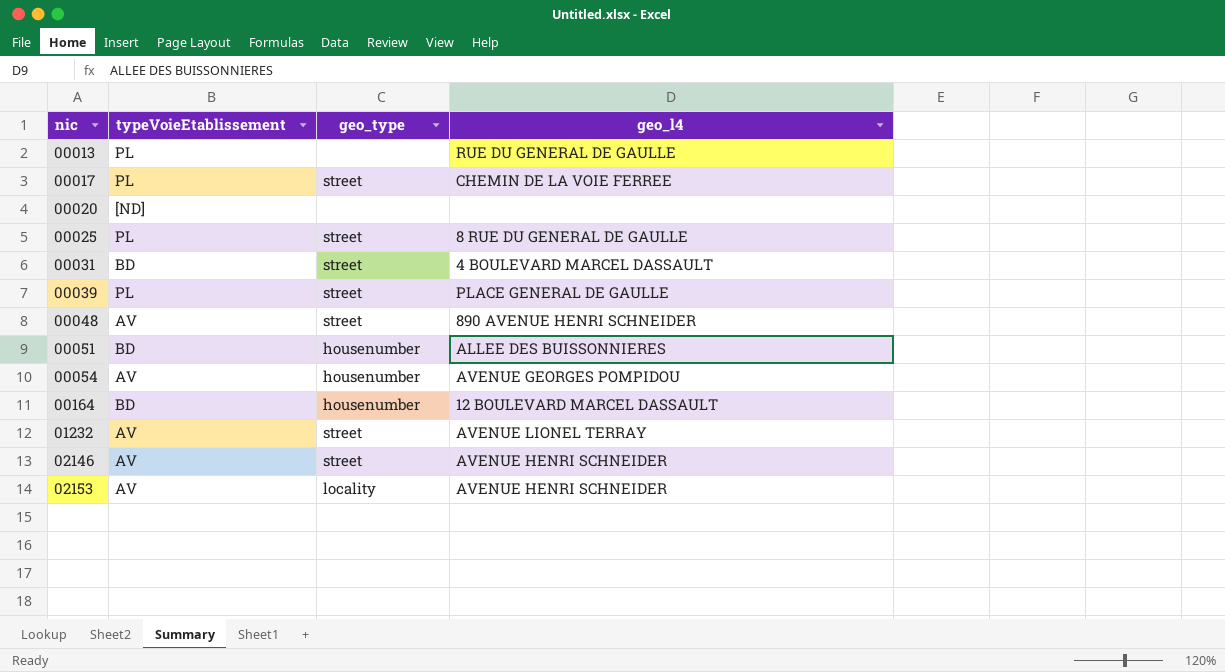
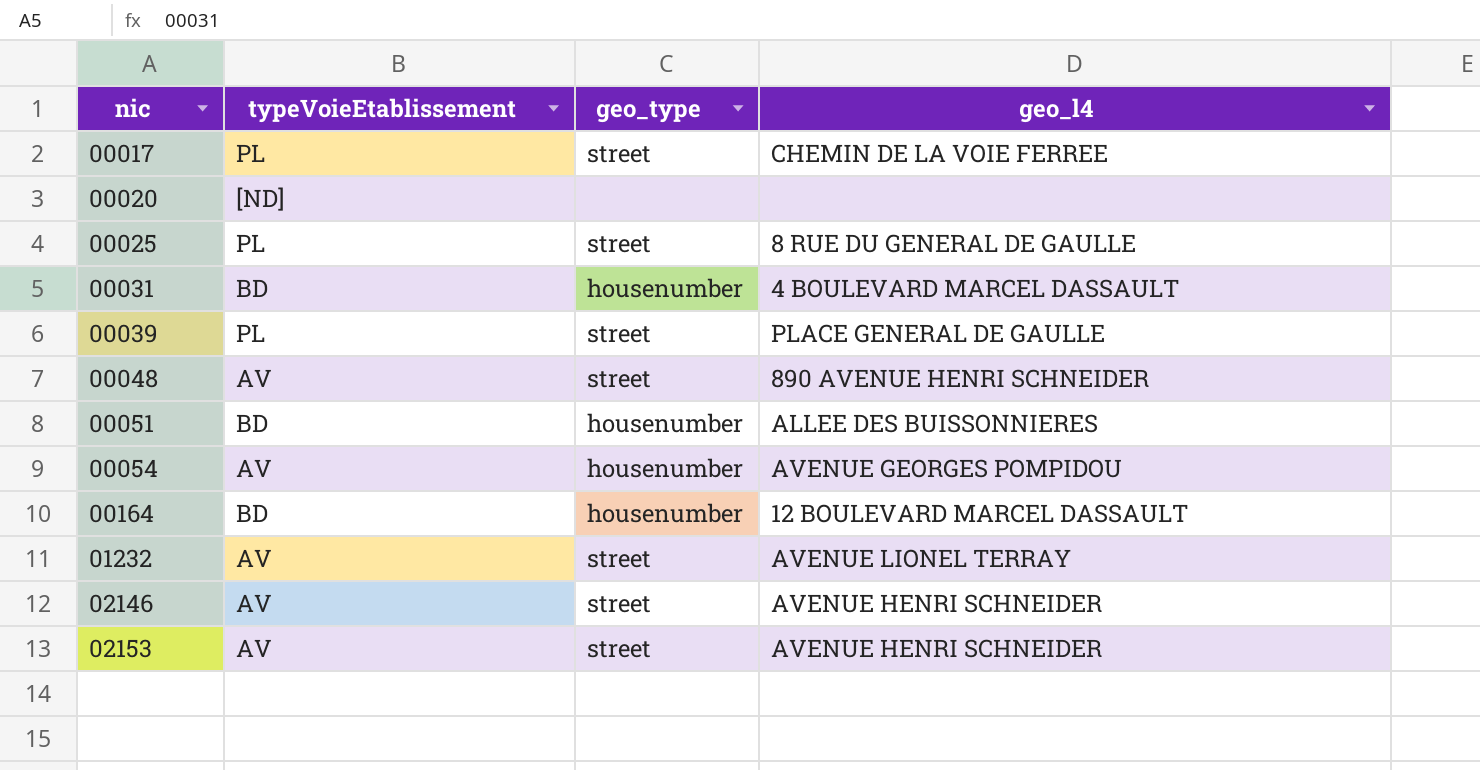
row 00013: PL | none | RUE DU GENERAL DE GAULLE -> none
00031 | geo_type: street -> housenumber
02153 | geo_type: locality -> street

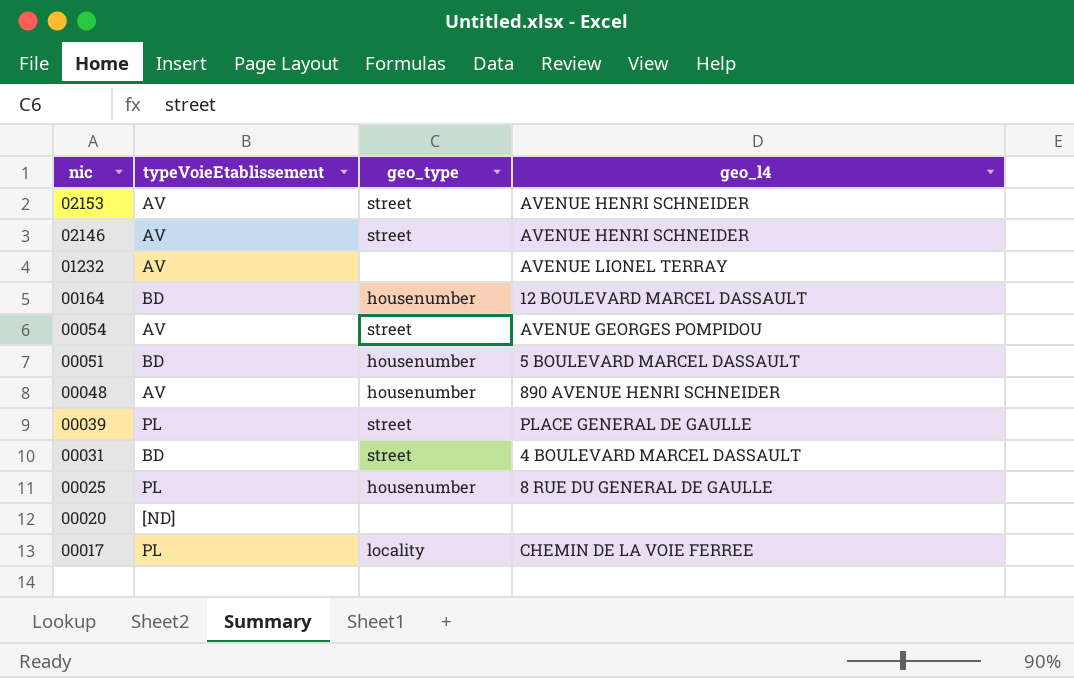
row order: nic ascending -> nic descending
01232 | geo_type: street -> none
00054 | geo_type: housenumber -> street
00051 | geo_l4: ALLEE DES BUISSONNIERES -> 5 BOULEVARD MARCEL DASSAULT
00048 | geo_type: street -> housenumber
00031 | geo_type: housenumber -> street
00025 | geo_type: street -> housenumber
00017 | geo_type: street -> locality

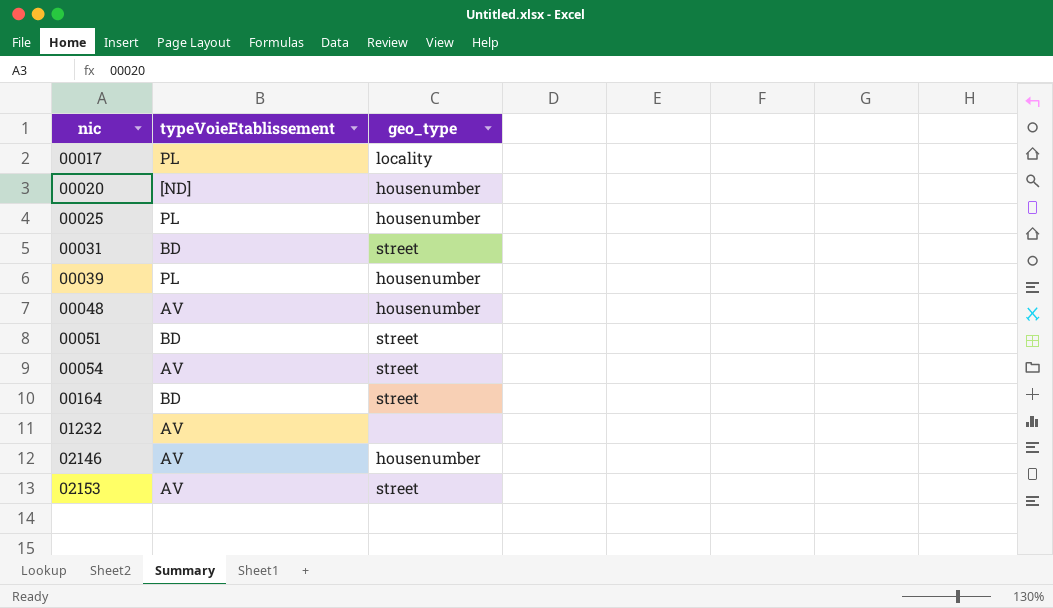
row order: nic descending -> nic ascending
column geo_l4 | position: 4 -> none
00020 | geo_type: none -> housenumber
00039 | geo_type: street -> housenumber
00051 | geo_type: housenumber -> street
00164 | geo_type: housenumber -> street
02146 | geo_type: street -> housenumber

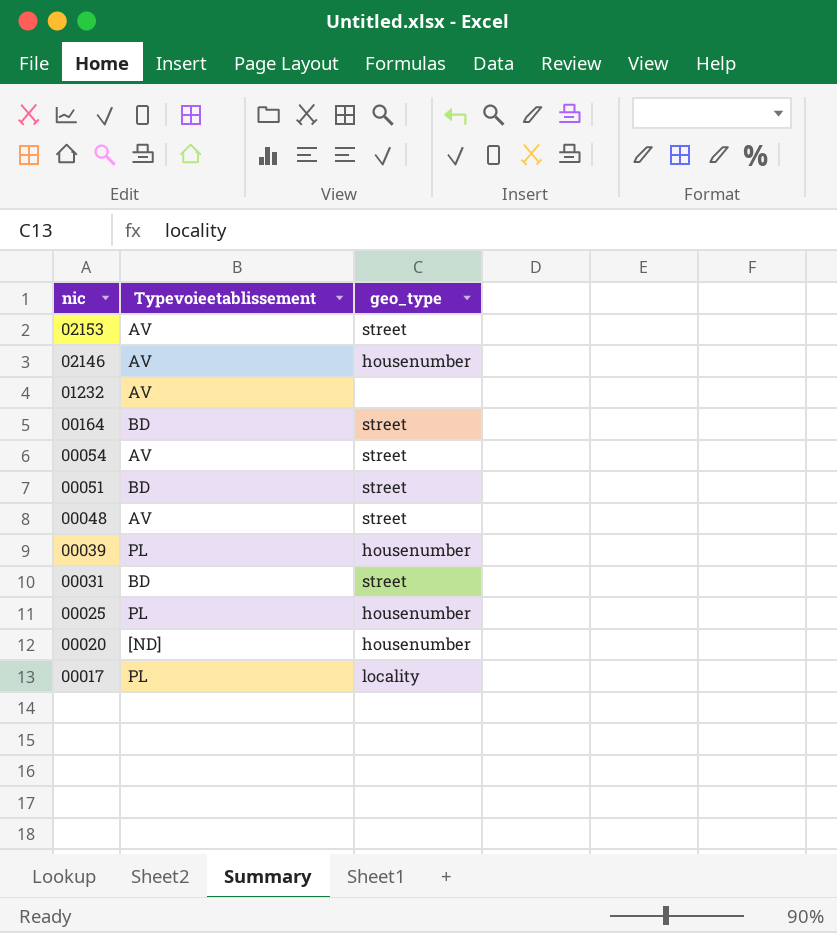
row order: nic ascending -> nic descending
column name: typeVoieEtablissement -> Typevoieetablissement
00048 | geo_type: housenumber -> street

